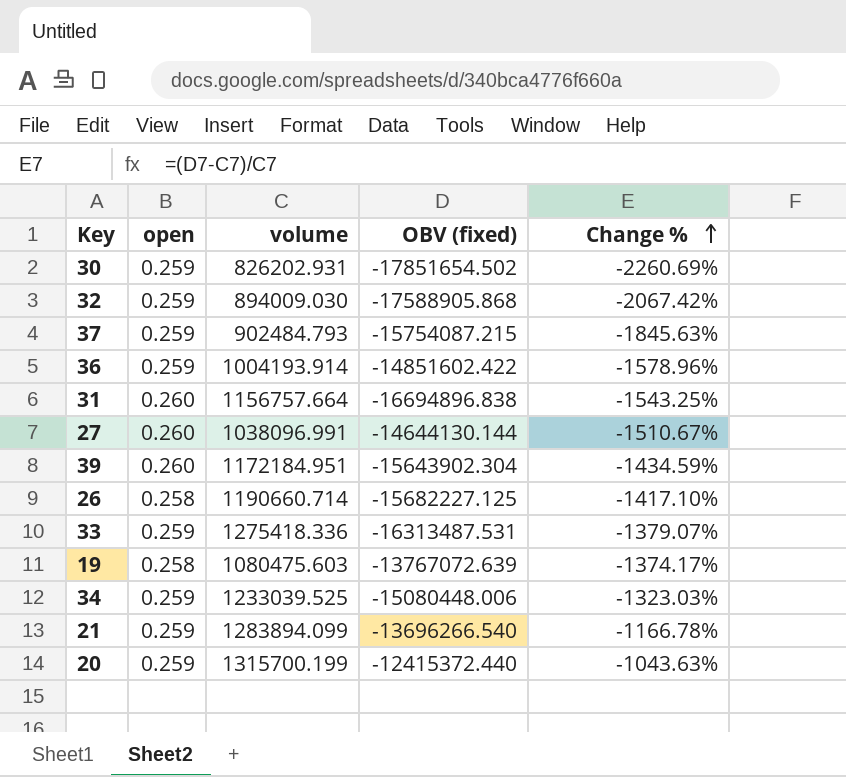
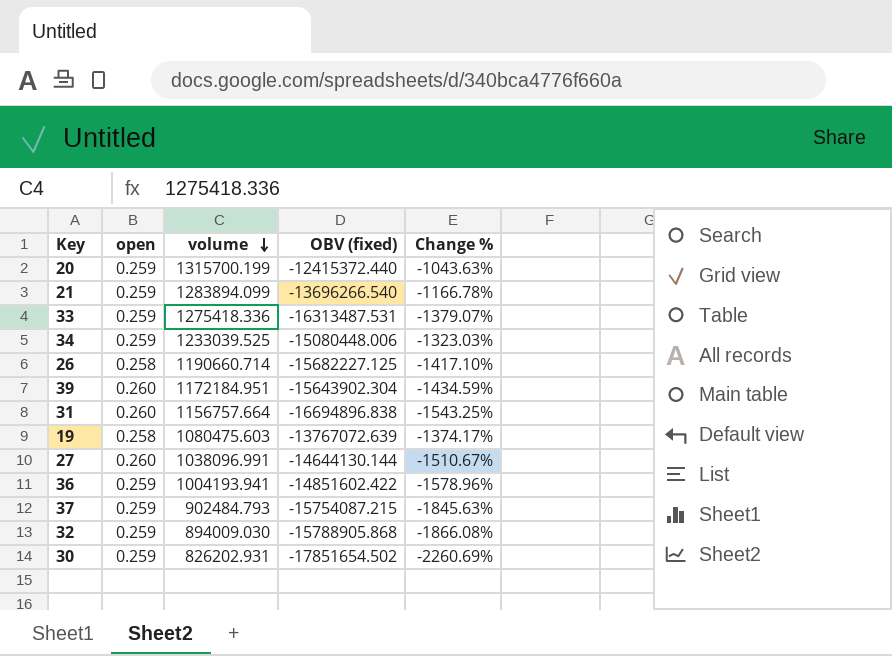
row order: Change % ascending -> volume descending
36 | volume: 1004193.914 -> 1004193.941
32 | OBV (fixed): -17588905.868 -> -15788905.868
32 | Change %: -2067.42% -> -1866.08%

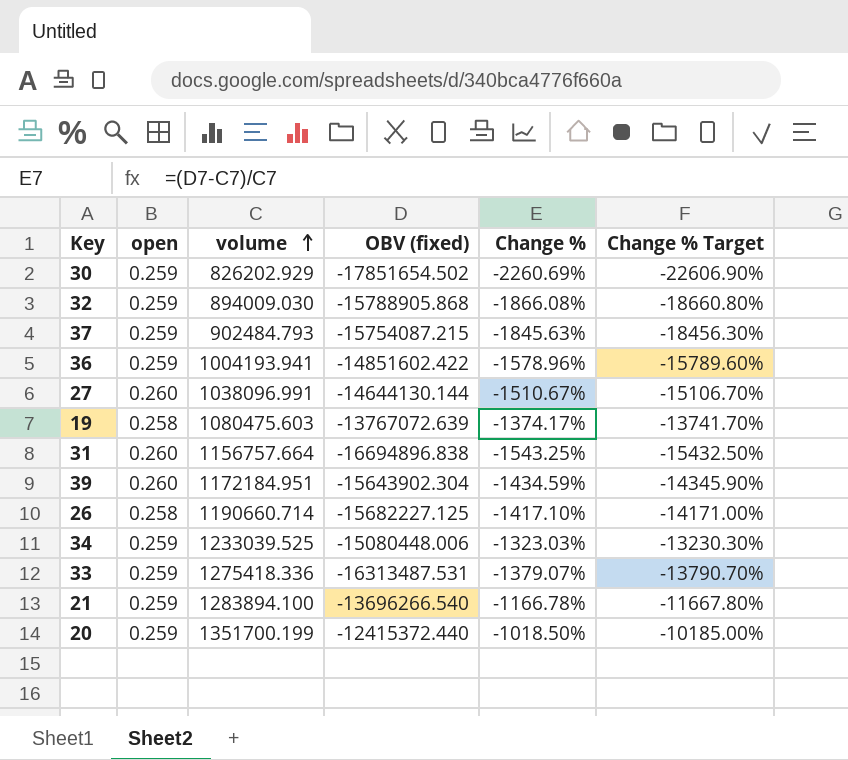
row order: volume descending -> volume ascending
column Change % Target | formula: none -> [Change %] * 10
30 | volume: 826202.931 -> 826202.929
21 | volume: 1283894.099 -> 1283894.100
20 | volume: 1315700.199 -> 1351700.199
20 | Change %: -1043.63% -> -1018.50%

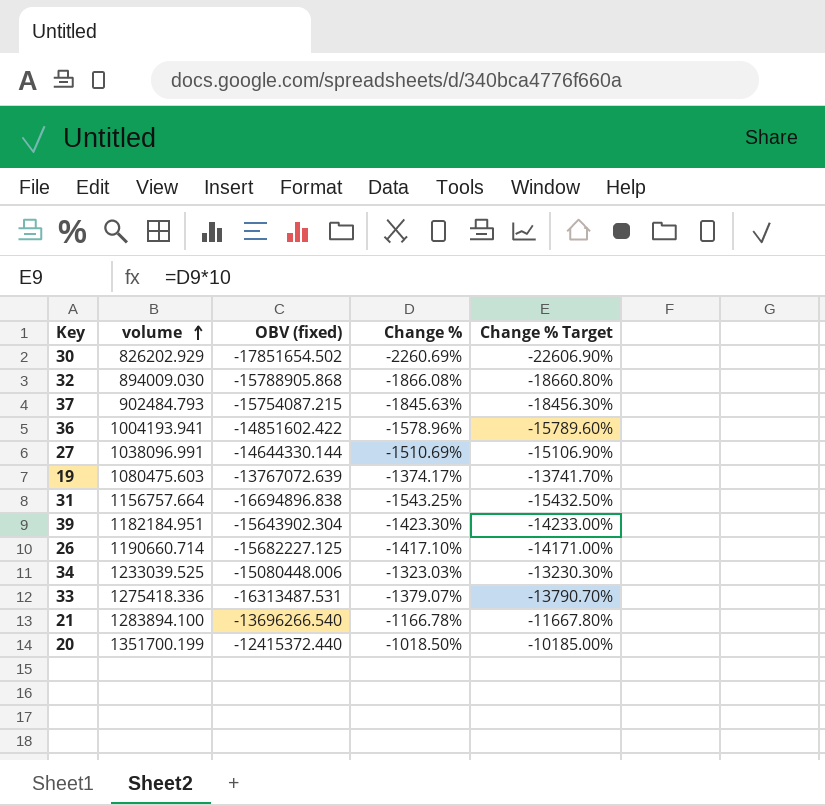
column open | position: 2 -> none
27 | OBV (fixed): -14644130.144 -> -14644330.144
27 | Change %: -1510.67% -> -1510.69%
27 | Change % Target: -15106.70% -> -15106.90%
39 | volume: 1172184.951 -> 1182184.951
39 | Change %: -1434.59% -> -1423.30%
39 | Change % Target: -14345.90% -> -14233.00%

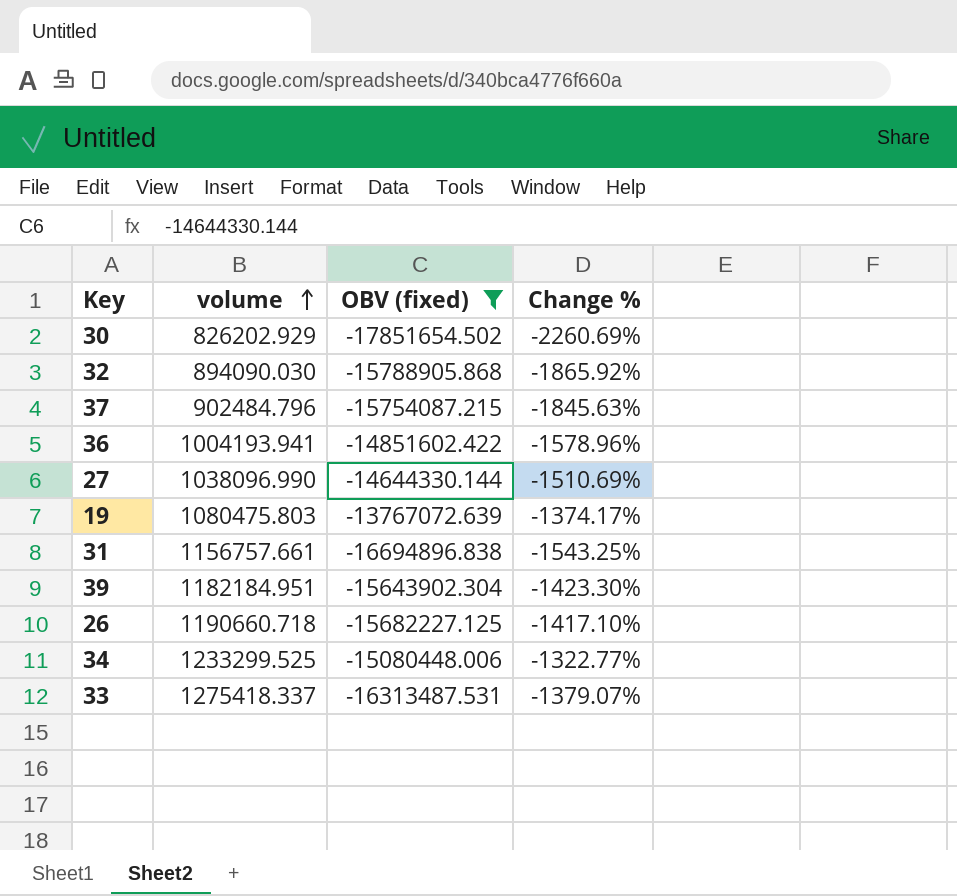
filter: none -> OBV (fixed) <= -13767072.639
column Change % Target | formula: [Change %] * 10 -> none
32 | volume: 894009.030 -> 894090.030
32 | Change %: -1866.08% -> -1865.92%
37 | volume: 902484.793 -> 902484.796
27 | volume: 1038096.991 -> 1038096.990
19 | volume: 1080475.603 -> 1080475.803
31 | volume: 1156757.664 -> 1156757.661
26 | volume: 1190660.714 -> 1190660.718
34 | volume: 1233039.525 -> 1233299.525
34 | Change %: -1323.03% -> -1322.77%
33 | volume: 1275418.336 -> 1275418.337

